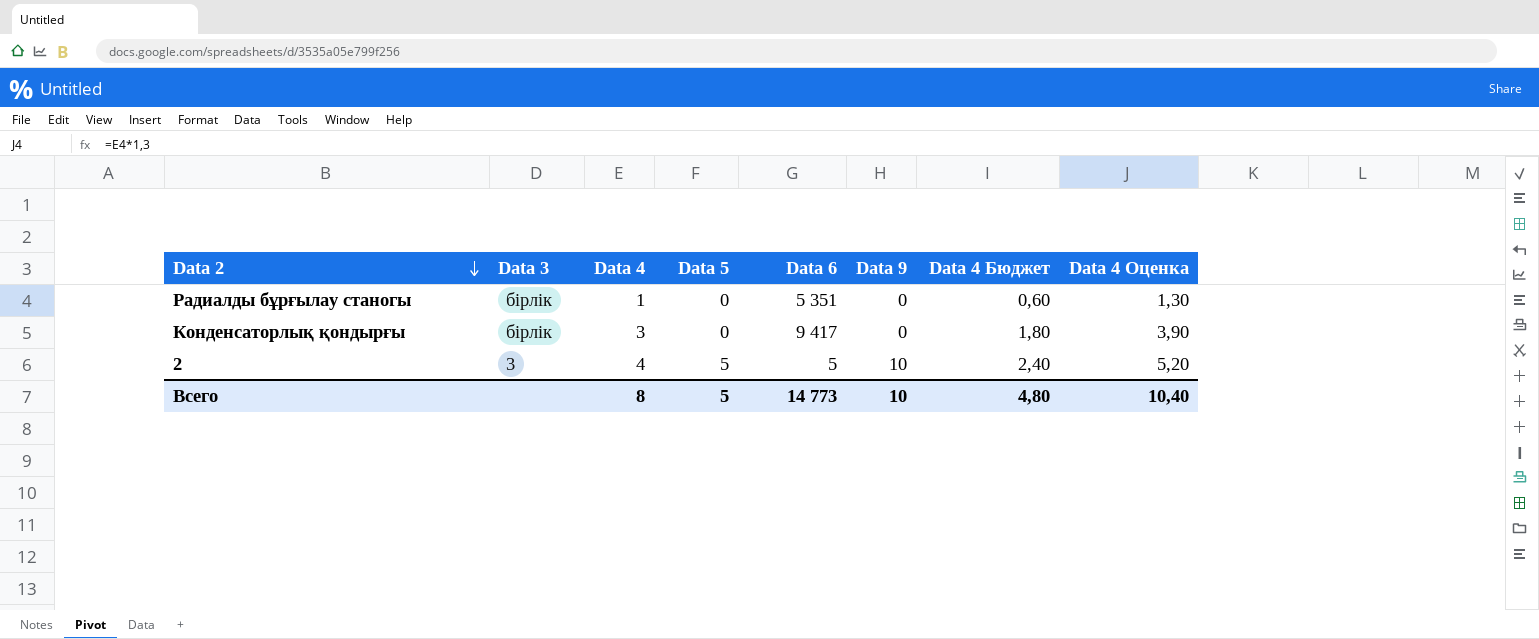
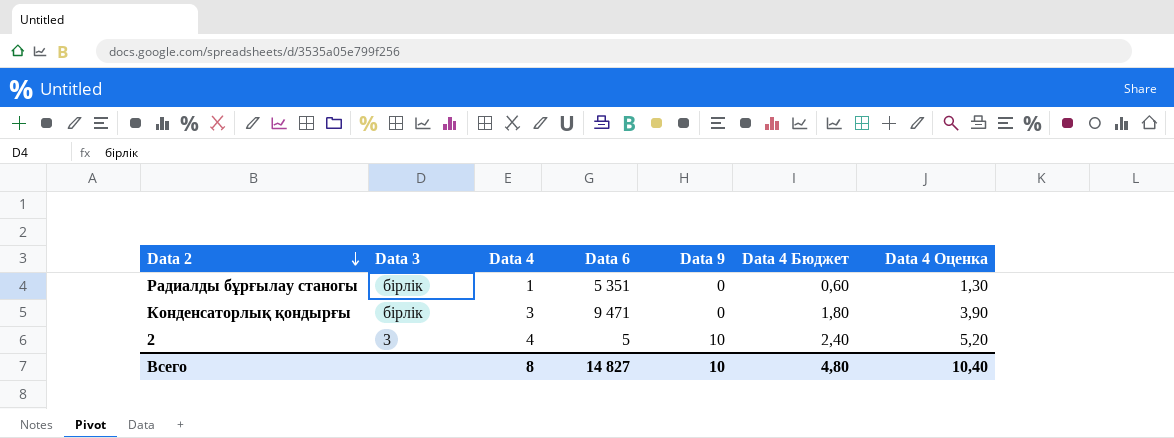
column Data 5 | position: 4 -> none
Конденсаторлық қондырғы | Data 6: 9 417 -> 9 471
Всего | Data 6: 14 773 -> 14 827

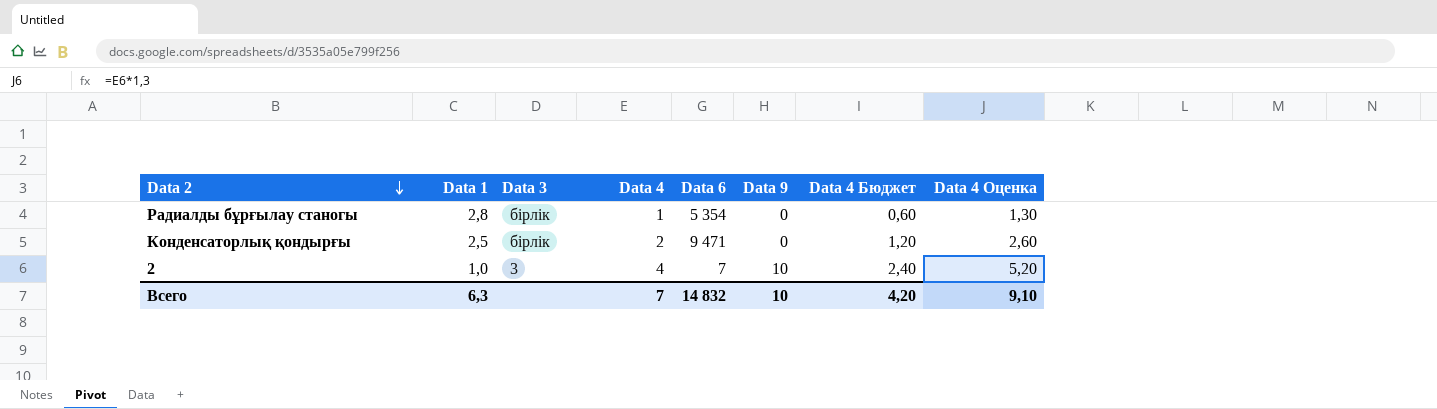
column Data 1 | position: none -> 2
Радиалды бұрғылау станогы | Data 6: 5 351 -> 5 354
Конденсаторлық қондырғы | Data 4: 3 -> 2
Конденсаторлық қондырғы | Data 4 Бюджет: 1,80 -> 1,20
Конденсаторлық қондырғы | Data 4 Оценка: 3,90 -> 2,60
2 | Data 6: 5 -> 7
Всего | Data 4: 8 -> 7
Всего | Data 6: 14 827 -> 14 832
Всего | Data 4 Бюджет: 4,80 -> 4,20
Всего | Data 4 Оценка: 10,40 -> 9,10

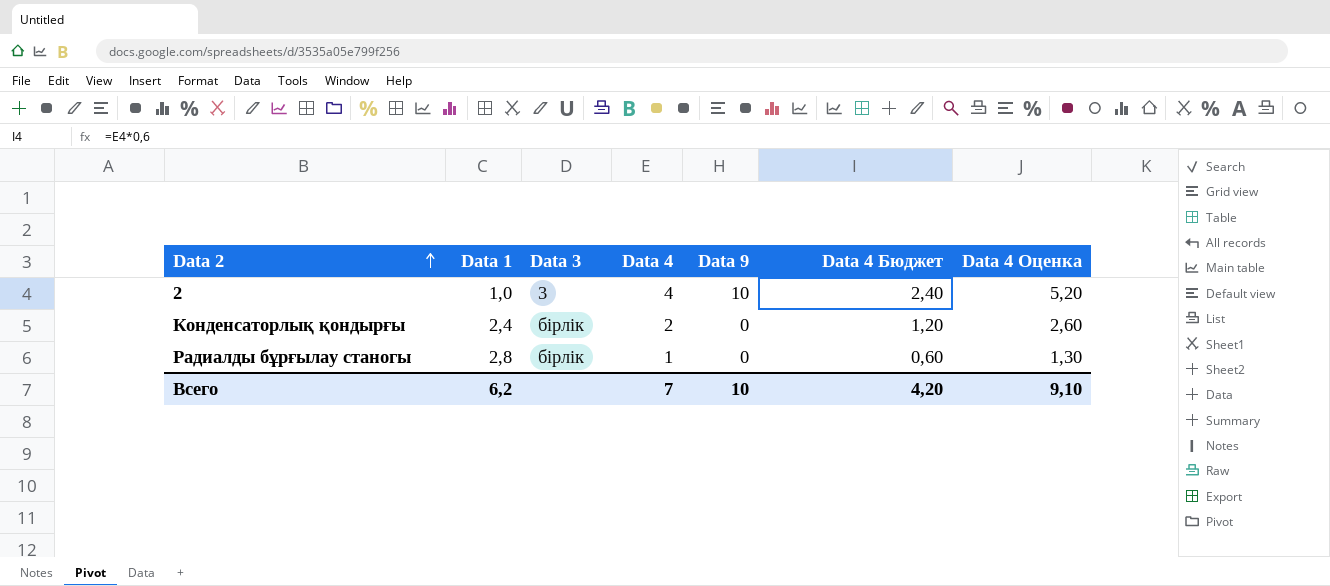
row order: Data 2 descending -> Data 2 ascending
column Data 6 | position: 5 -> none
Конденсаторлық қондырғы | Data 1: 2,5 -> 2,4
Всего | Data 1: 6,3 -> 6,2

